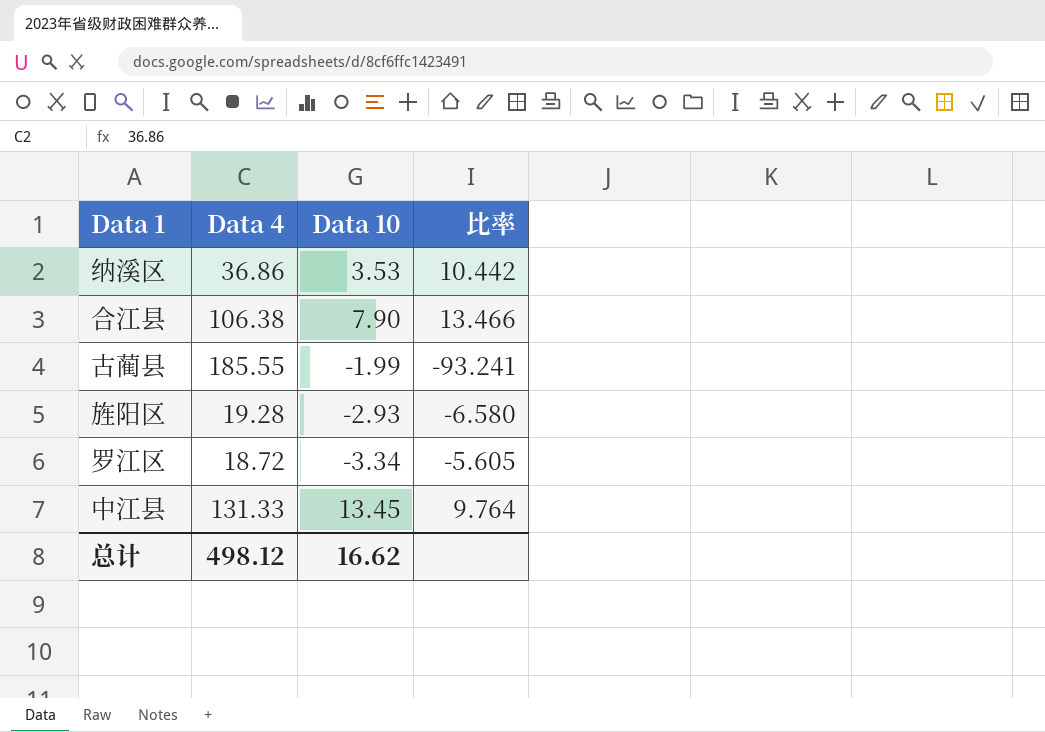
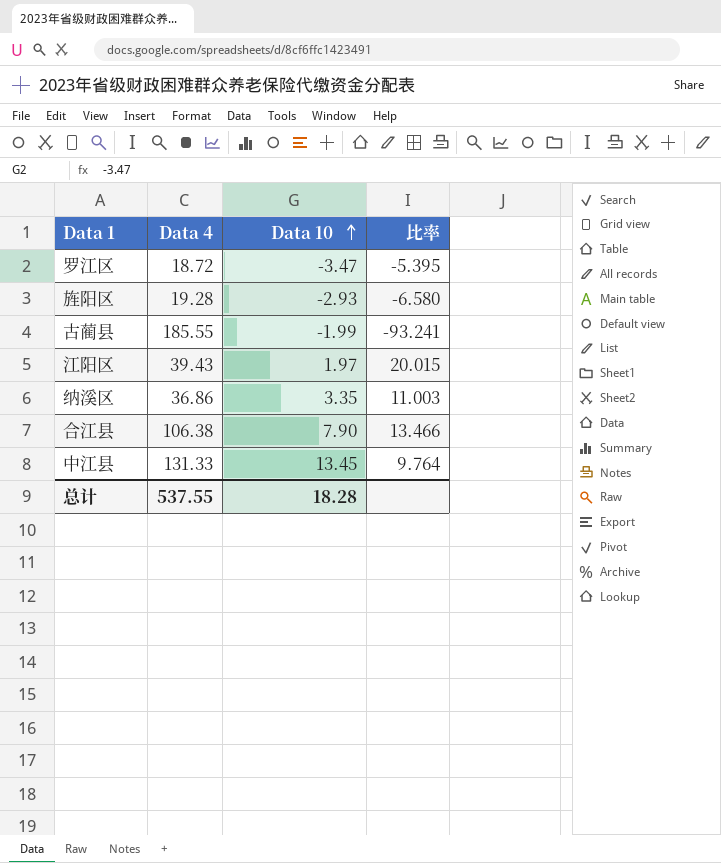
row order: none -> Data 10 ascending
罗江区 | Data 10: -3.34 -> -3.47
罗江区 | 比率: -5.605 -> -5.395
row 江阳区: none -> 39.43 | 1.97 | 20.015
纳溪区 | Data 10: 3.53 -> 3.35
纳溪区 | 比率: 10.442 -> 11.003
总计 | Data 4: 498.12 -> 537.55
总计 | Data 10: 16.62 -> 18.28

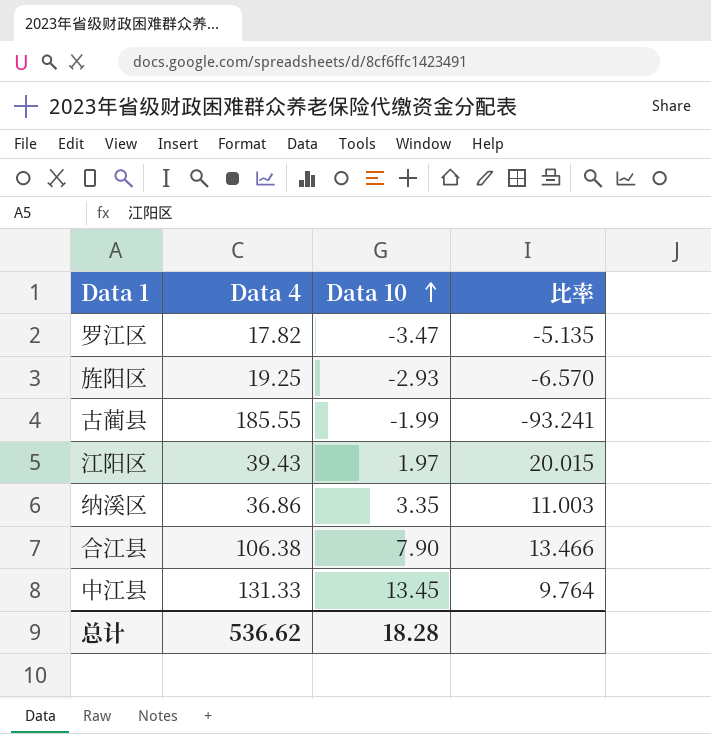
罗江区 | Data 4: 18.72 -> 17.82
罗江区 | 比率: -5.395 -> -5.135
旌阳区 | Data 4: 19.28 -> 19.25
旌阳区 | 比率: -6.580 -> -6.570
总计 | Data 4: 537.55 -> 536.62

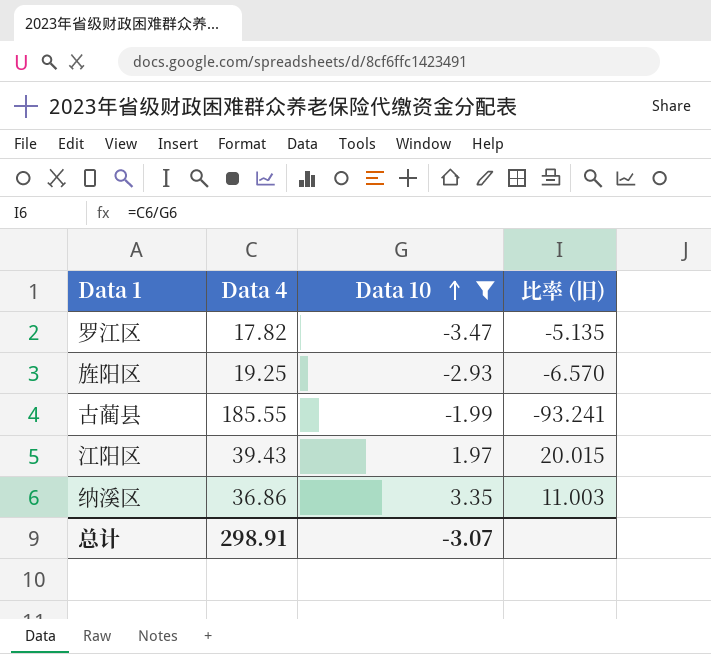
filter: none -> Data 10 <= 3.35
column name: 比率 -> 比率 (旧)
总计 | Data 4: 536.62 -> 298.91
总计 | Data 10: 18.28 -> -3.07

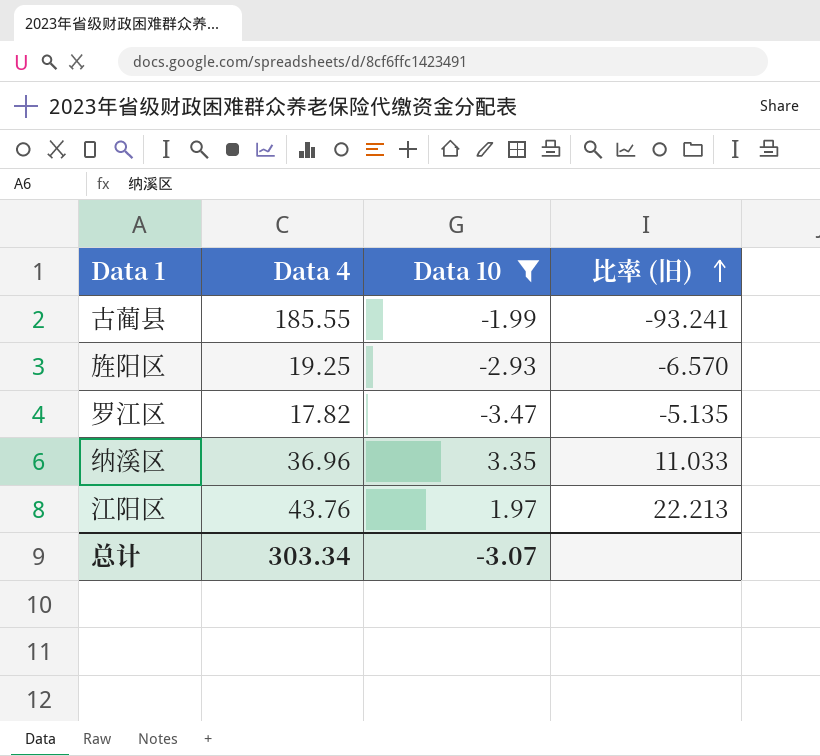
row order: Data 10 ascending -> 比率 (旧) ascending
纳溪区 | Data 4: 36.86 -> 36.96
纳溪区 | 比率 (旧): 11.003 -> 11.033
江阳区 | Data 4: 39.43 -> 43.76
江阳区 | 比率 (旧): 20.015 -> 22.213
总计 | Data 4: 298.91 -> 303.34

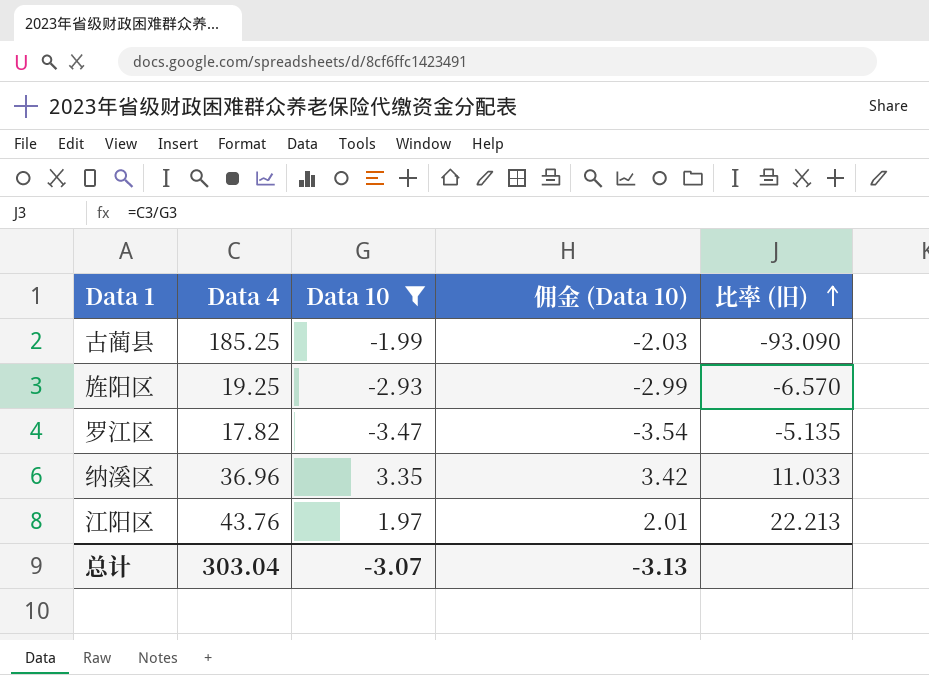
column 佣金 (Data 10) | formula: none -> [Data 10] * 1.02
古蔺县 | Data 4: 185.55 -> 185.25
古蔺县 | 比率 (旧): -93.241 -> -93.090
总计 | Data 4: 303.34 -> 303.04

